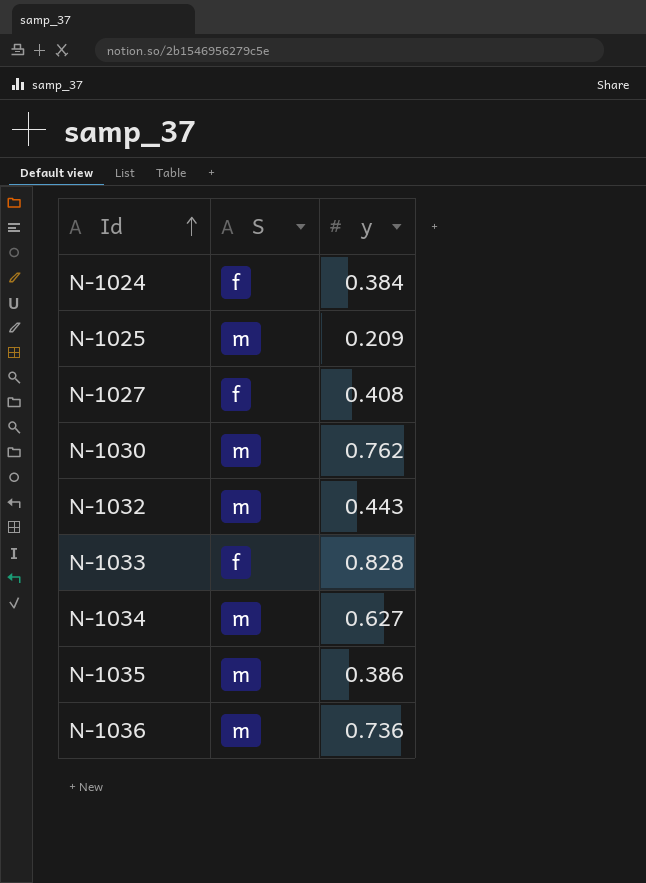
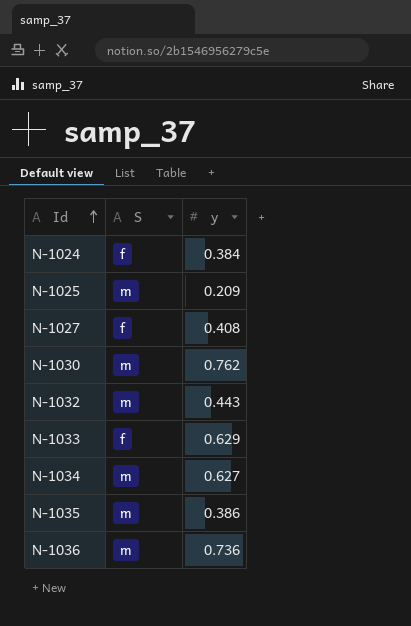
N-1033 | y: 0.828 -> 0.629

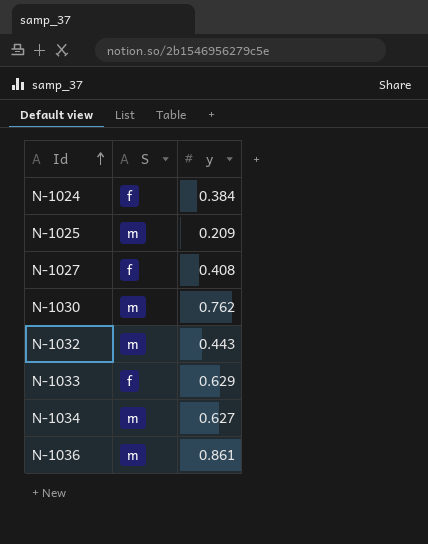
row N-1035: m | 0.386 -> none
N-1036 | y: 0.736 -> 0.861

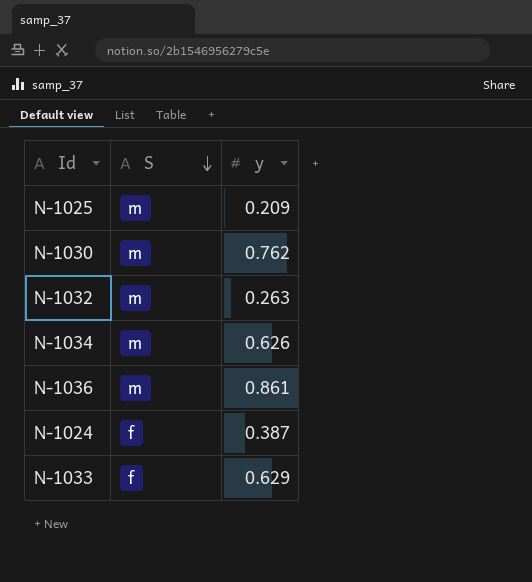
row order: Id ascending -> S descending
row N-1027: f | 0.408 -> none
N-1032 | y: 0.443 -> 0.263
N-1034 | y: 0.627 -> 0.626
N-1024 | y: 0.384 -> 0.387

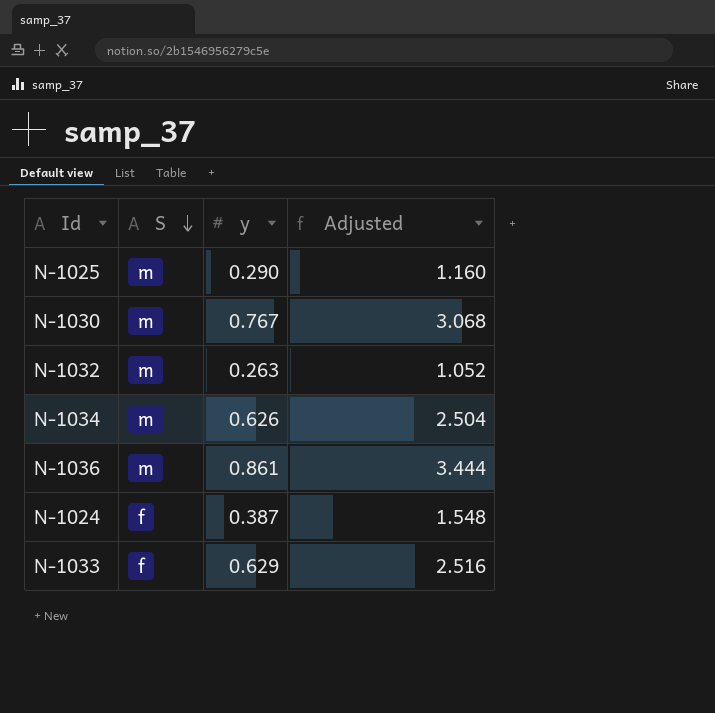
column Adjusted | formula: none -> [y] * 4
N-1025 | y: 0.209 -> 0.290
N-1030 | y: 0.762 -> 0.767

